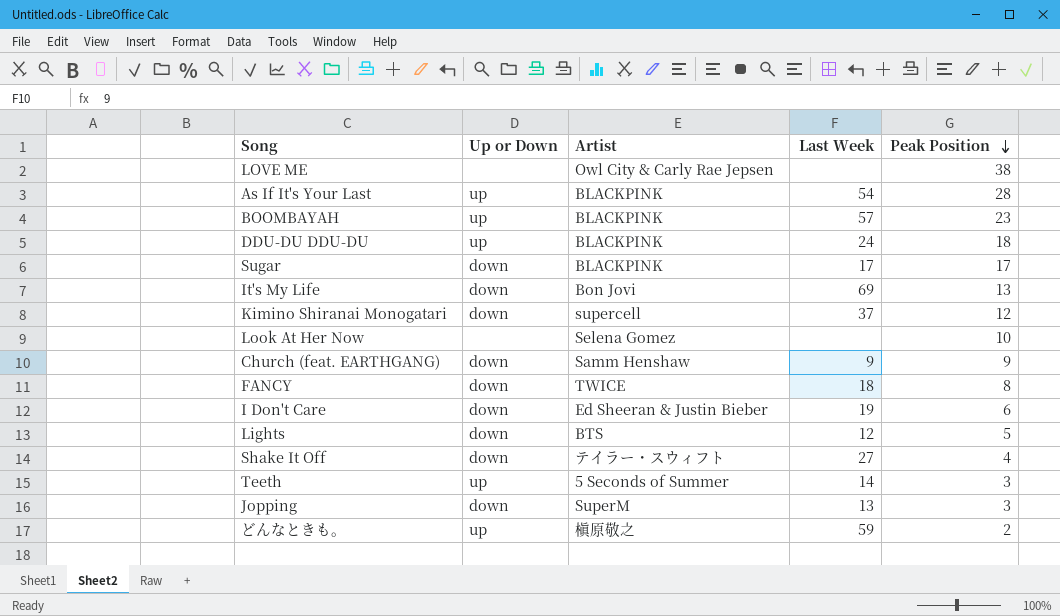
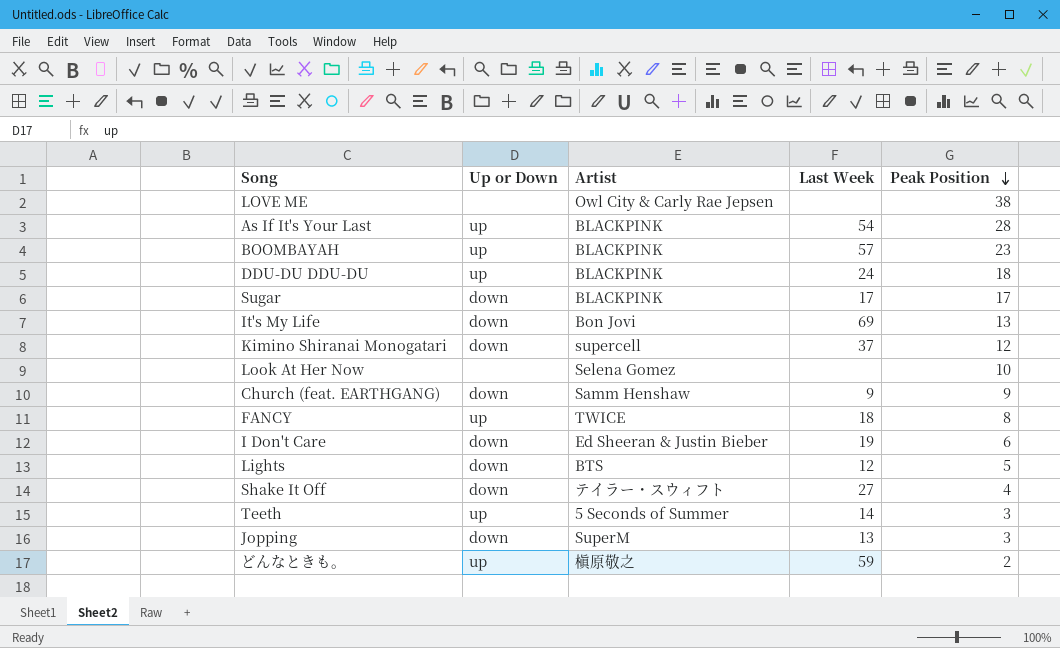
FANCY | Up or Down: down -> up

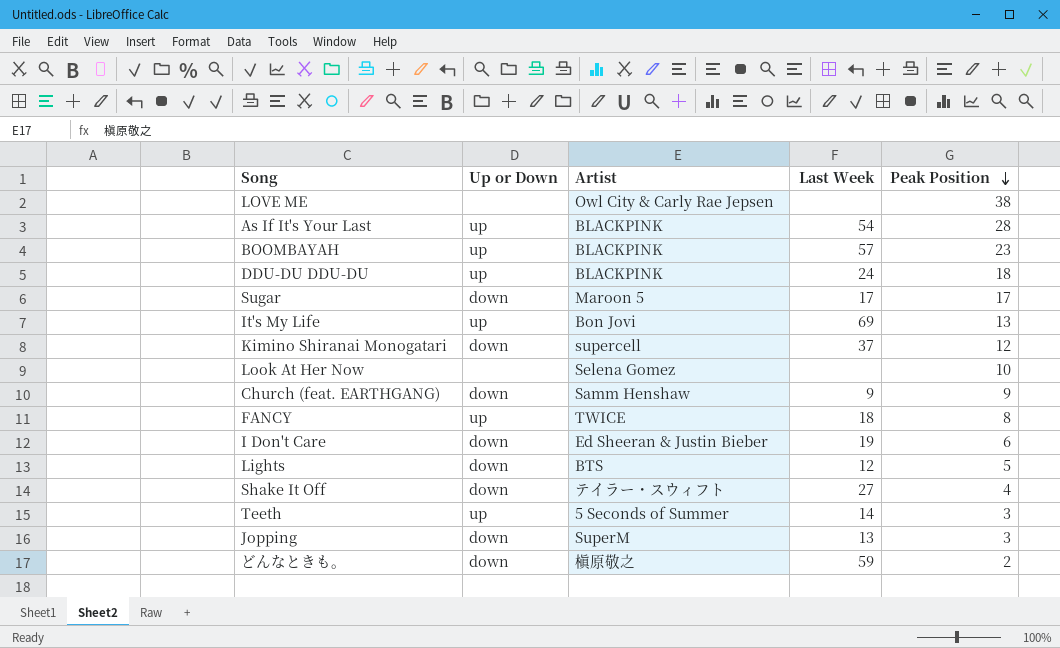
Sugar | Artist: BLACKPINK -> Maroon 5
It's My Life | Up or Down: down -> up
どんなときも。 | Up or Down: up -> down

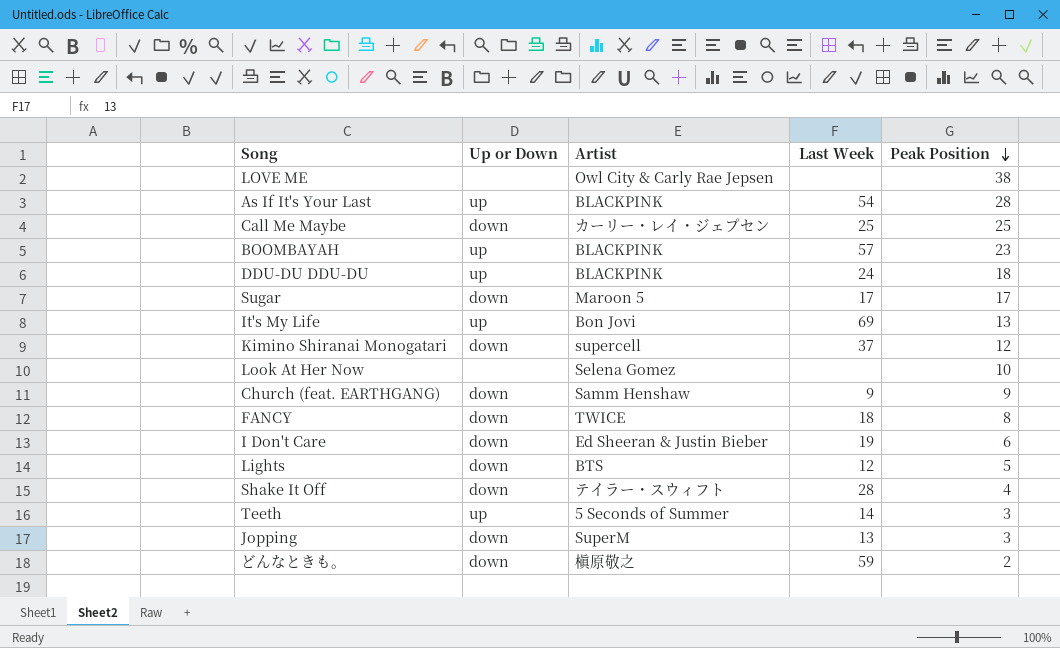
row Call Me Maybe: none -> down | カーリー・レイ・ジェプセン | 25 | 25
FANCY | Up or Down: up -> down
Shake It Off | Last Week: 27 -> 28

